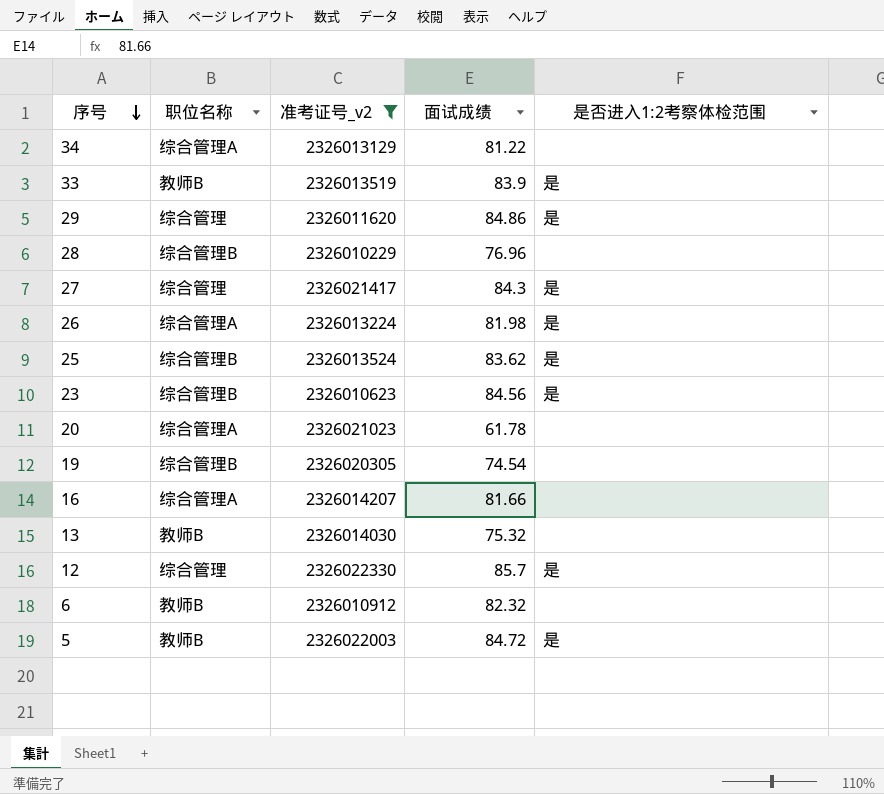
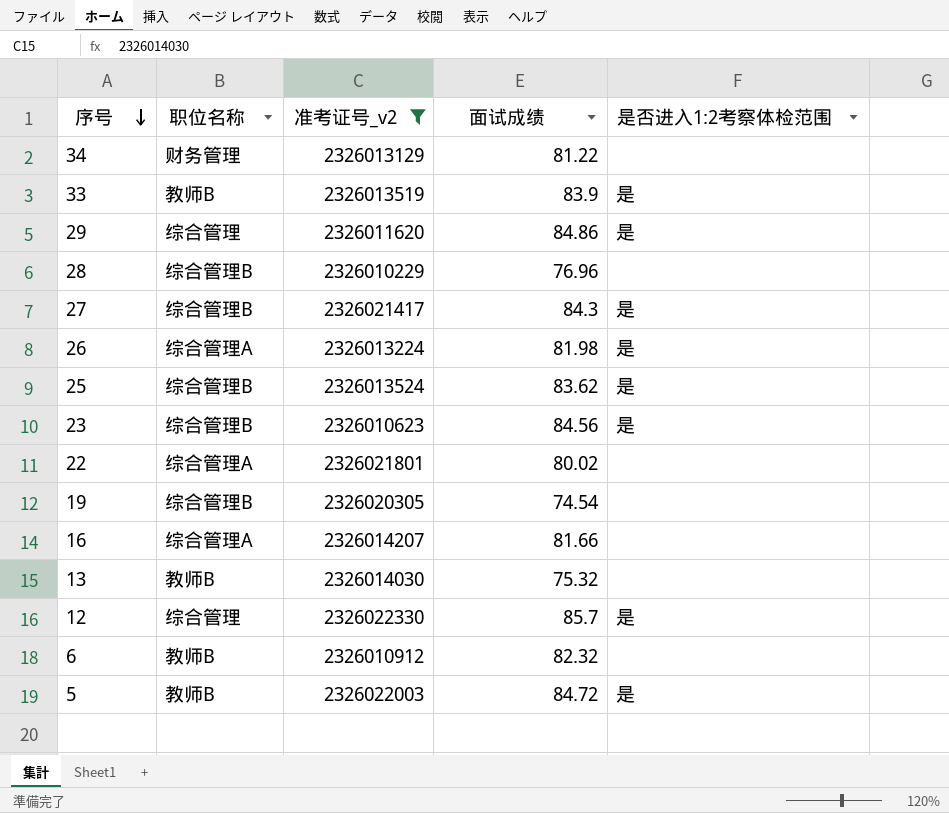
row 20: 综合管理A | 2326021023 | 61.78 | none -> none
34 | 职位名称: 综合管理A -> 财务管理
27 | 职位名称: 综合管理 -> 综合管理B
row 22: none -> 综合管理A | 2326021801 | 80.02 | none

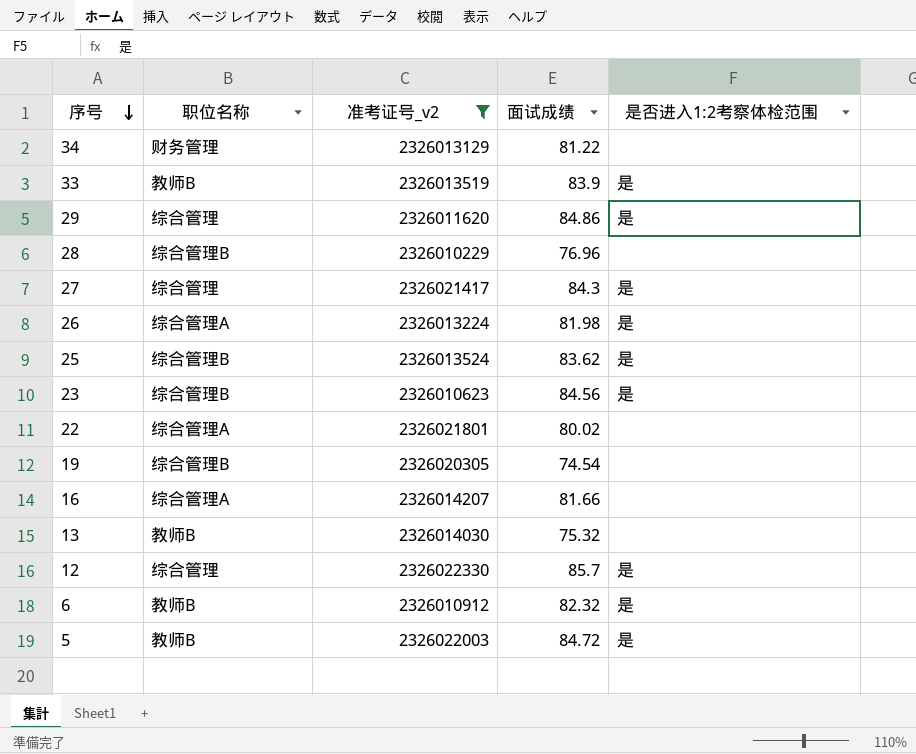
27 | 职位名称: 综合管理B -> 综合管理
6 | 是否进入1:2考察体检范围: none -> 是

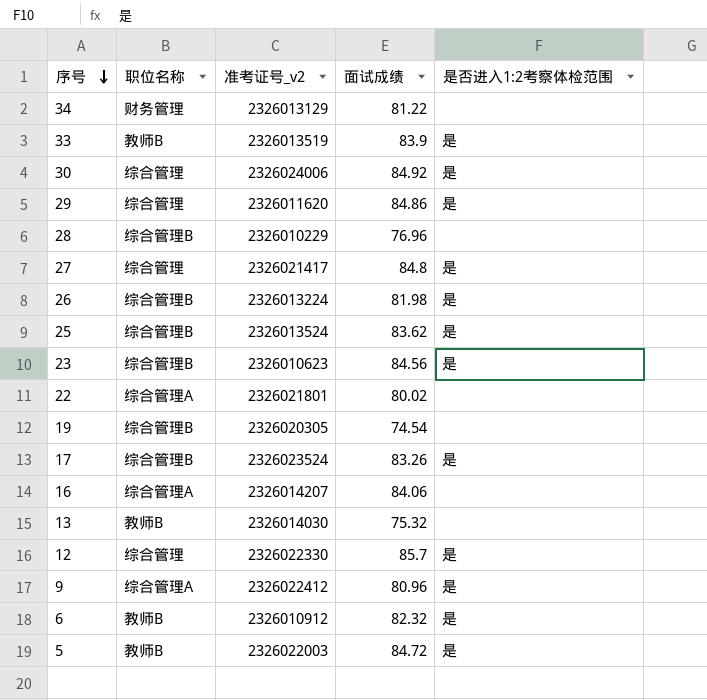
filter: 准考证号_v2 <= 2326022330 -> none
27 | 面试成绩: 84.3 -> 84.8
26 | 职位名称: 综合管理A -> 综合管理B
16 | 面试成绩: 81.66 -> 84.06

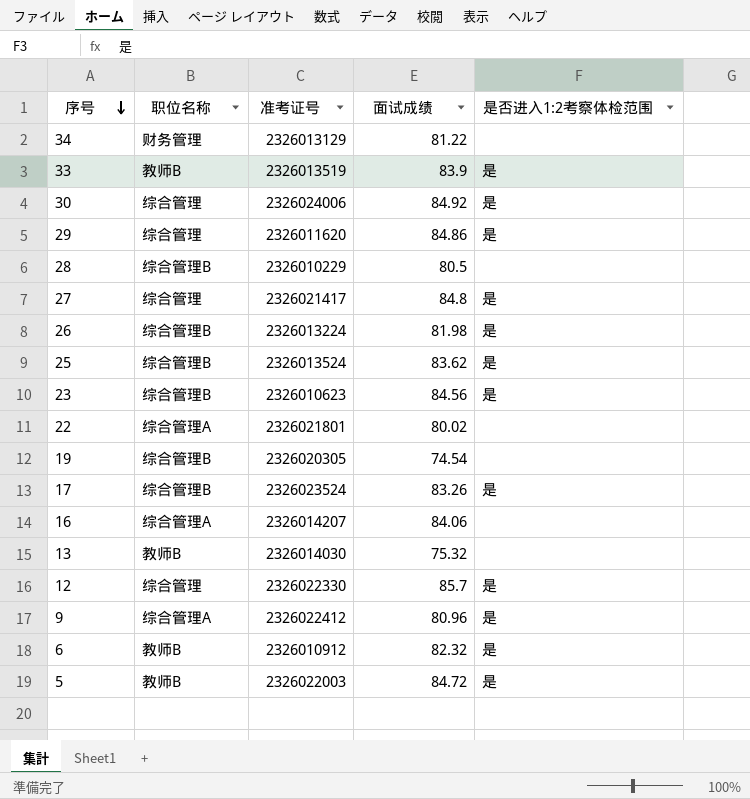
column name: 准考证号_v2 -> 准考证号
28 | 面试成绩: 76.96 -> 80.5

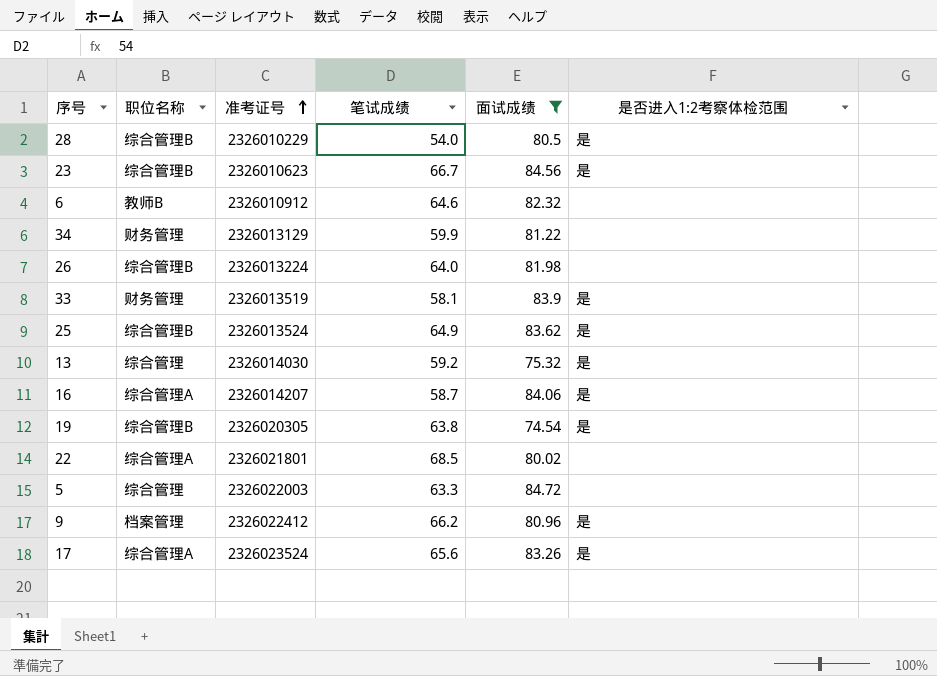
filter: none -> 面试成绩 <= 84.72
row order: 序号 descending -> 准考证号 ascending
column 笔试成绩 | position: none -> 4
28 | 是否进入1:2考察体检范围: none -> 是
6 | 是否进入1:2考察体检范围: 是 -> none
26 | 是否进入1:2考察体检范围: 是 -> none
33 | 职位名称: 教师B -> 财务管理
13 | 职位名称: 教师B -> 综合管理
13 | 是否进入1:2考察体检范围: none -> 是
16 | 是否进入1:2考察体检范围: none -> 是
19 | 是否进入1:2考察体检范围: none -> 是
5 | 职位名称: 教师B -> 综合管理
5 | 是否进入1:2考察体检范围: 是 -> none
9 | 职位名称: 综合管理A -> 档案管理
17 | 职位名称: 综合管理B -> 综合管理A

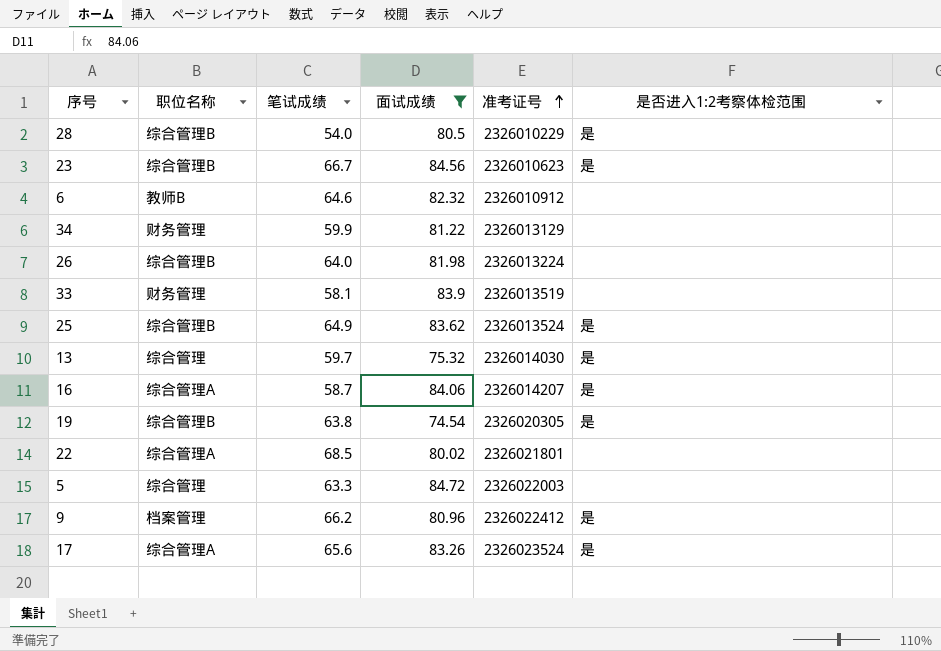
column 准考证号 | position: 3 -> 5
33 | 是否进入1:2考察体检范围: 是 -> none
13 | 笔试成绩: 59.2 -> 59.7

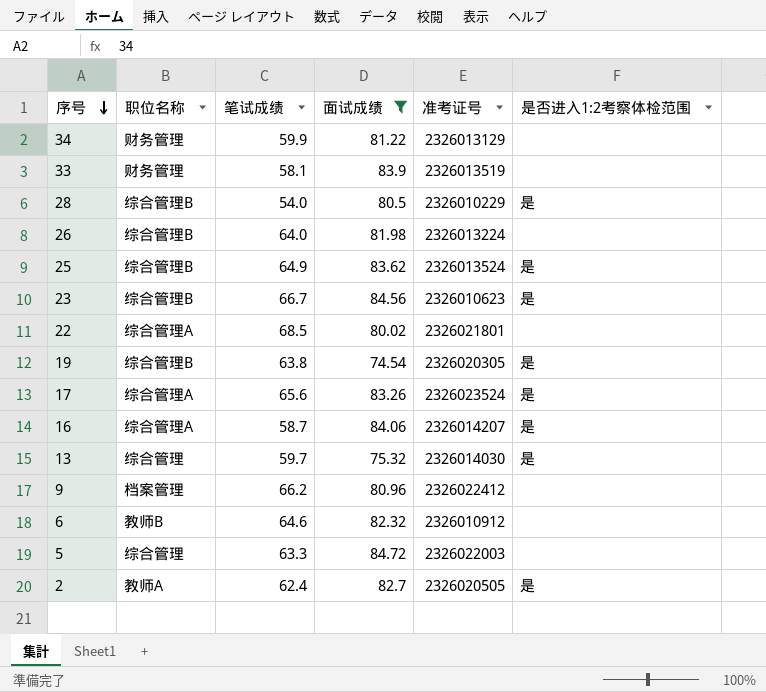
row order: 准考证号 ascending -> 序号 descending
9 | 是否进入1:2考察体检范围: 是 -> none
row 2: none -> 教师A | 62.4 | 82.7 | 2326020505 | 是

